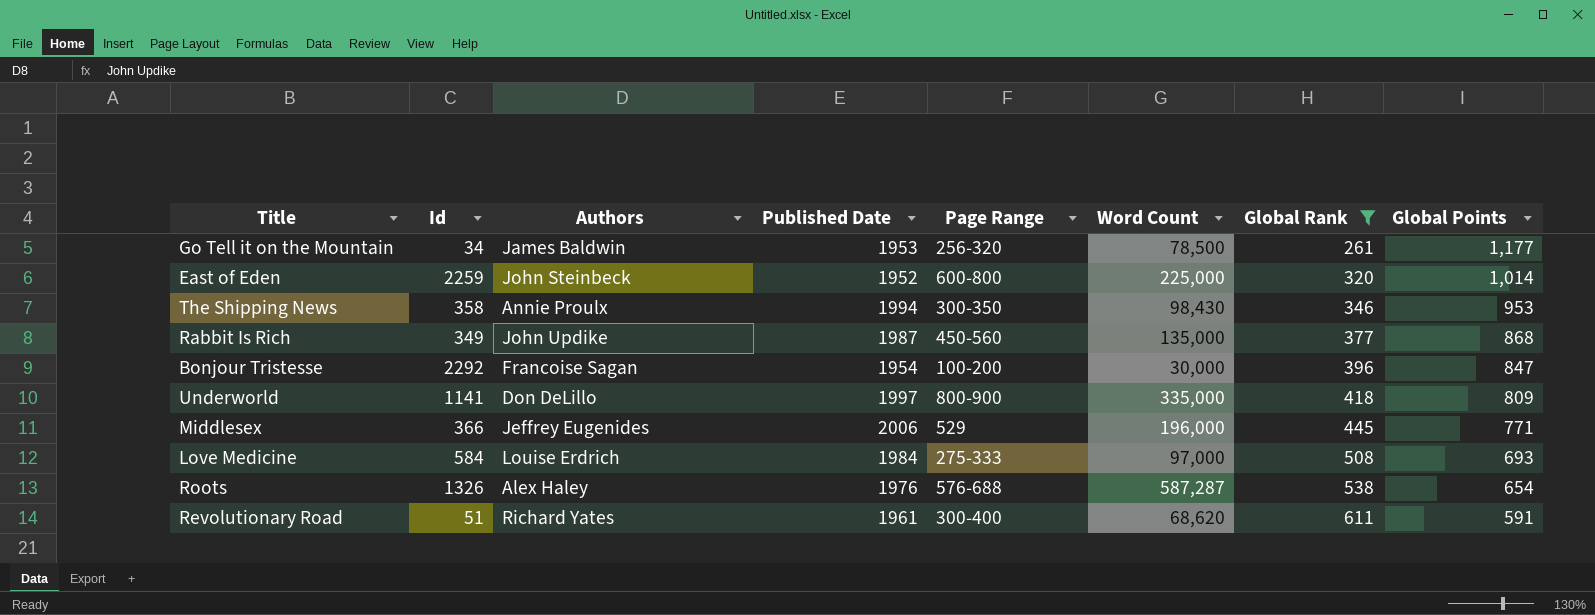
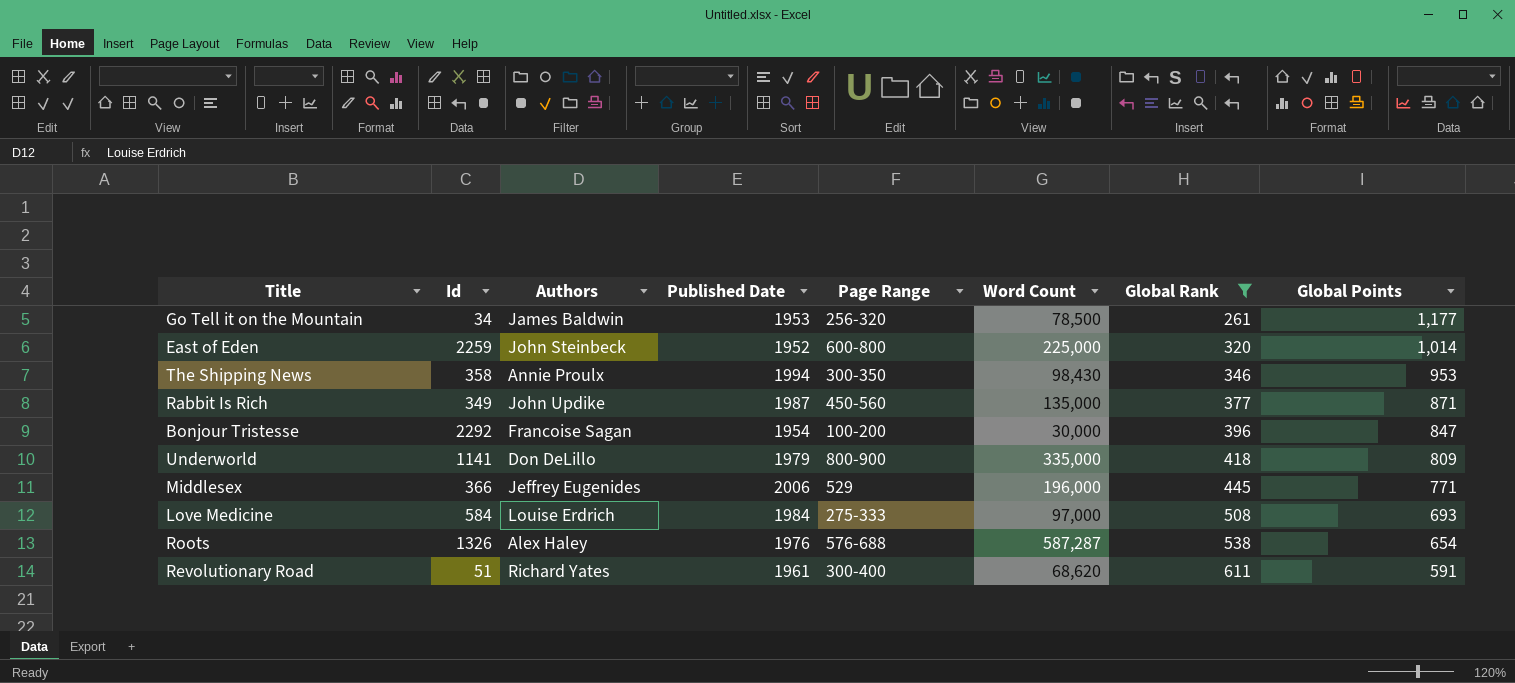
Rabbit Is Rich | Global Points: 868 -> 871
Underworld | Published Date: 1997 -> 1979

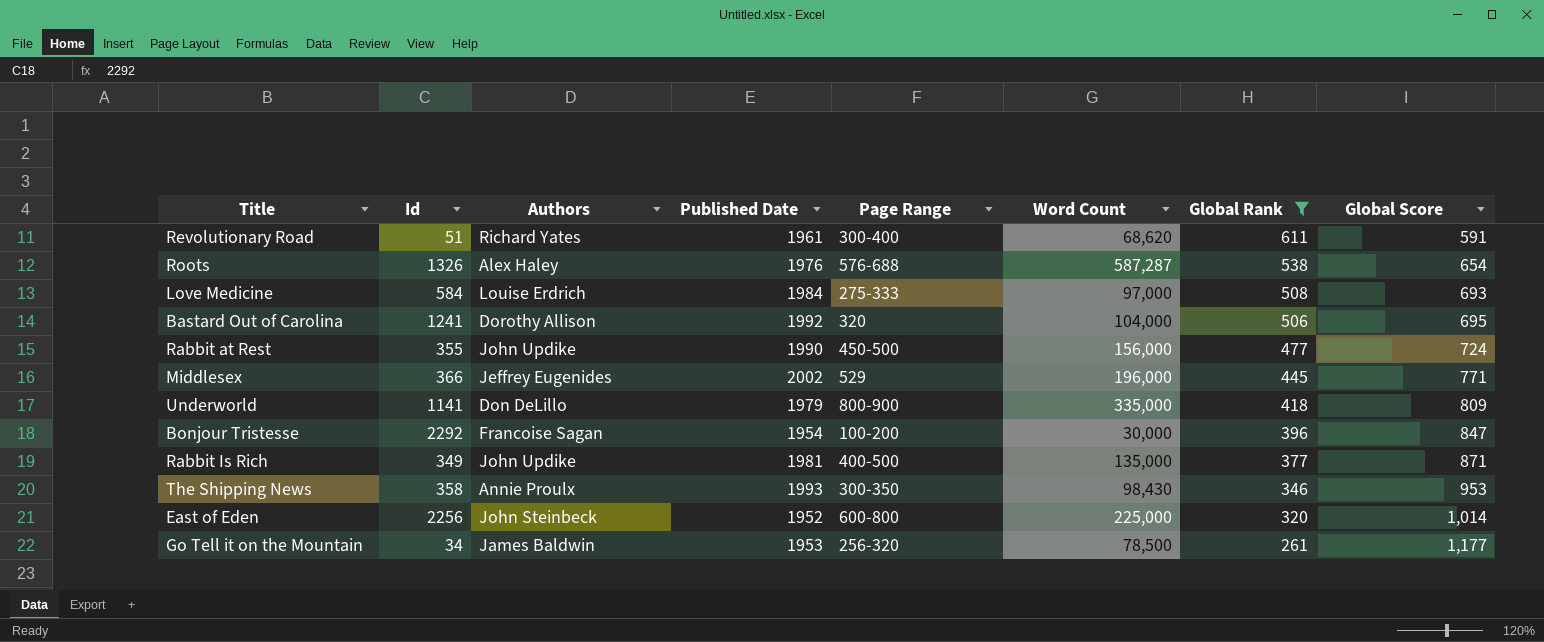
row order: Global Rank ascending -> Global Rank descending
column name: Global Points -> Global Score
row Bastard Out of Carolina: none -> 1241 | Dorothy Allison | 1992 | 320 | 104,000 | 506 | 695
row Rabbit at Rest: none -> 355 | John Updike | 1990 | 450-500 | 156,000 | 477 | 724
Middlesex | Published Date: 2006 -> 2002
Rabbit Is Rich | Published Date: 1987 -> 1981
Rabbit Is Rich | Page Range: 450-560 -> 400-500
The Shipping News | Published Date: 1994 -> 1993
East of Eden | Id: 2259 -> 2256

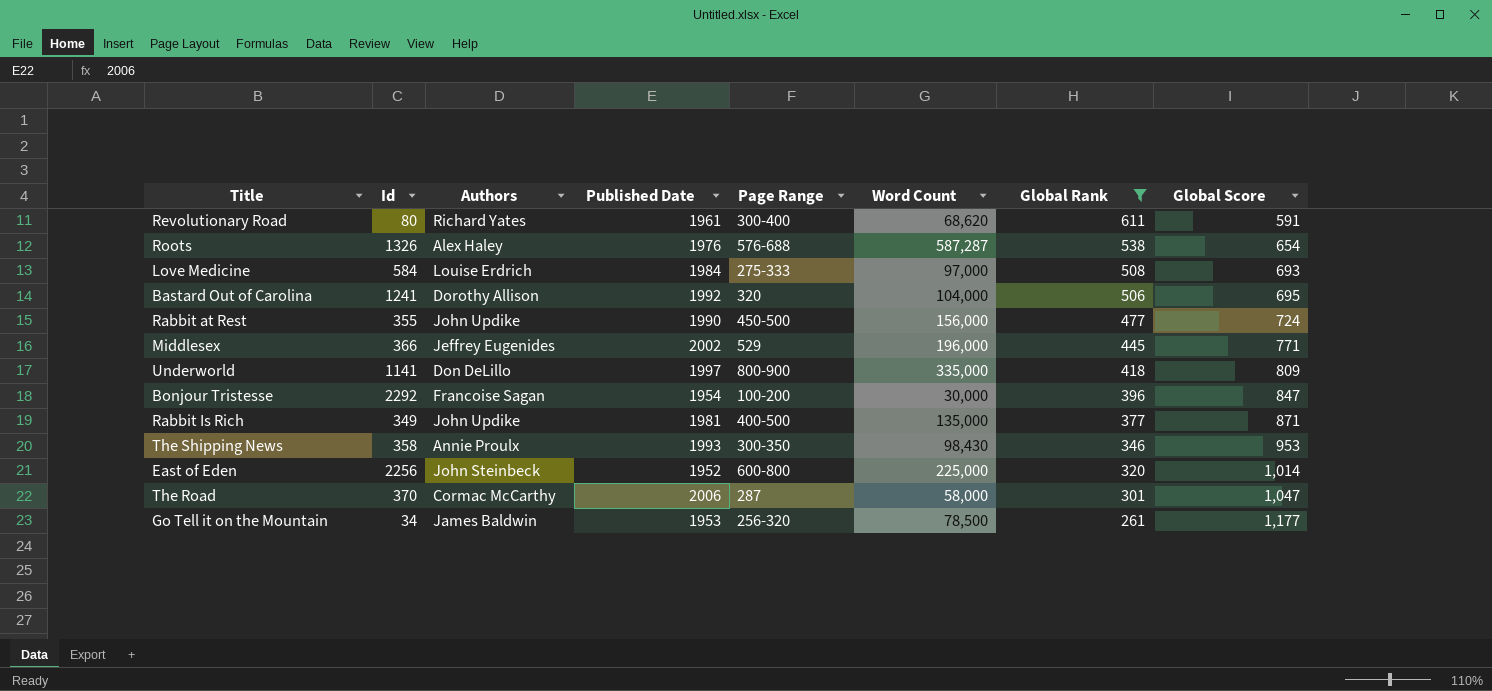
Revolutionary Road | Id: 51 -> 80
Underworld | Published Date: 1979 -> 1997
row The Road: none -> 370 | Cormac McCarthy | 2006 | 287 | 58,000 | 301 | 1,047

